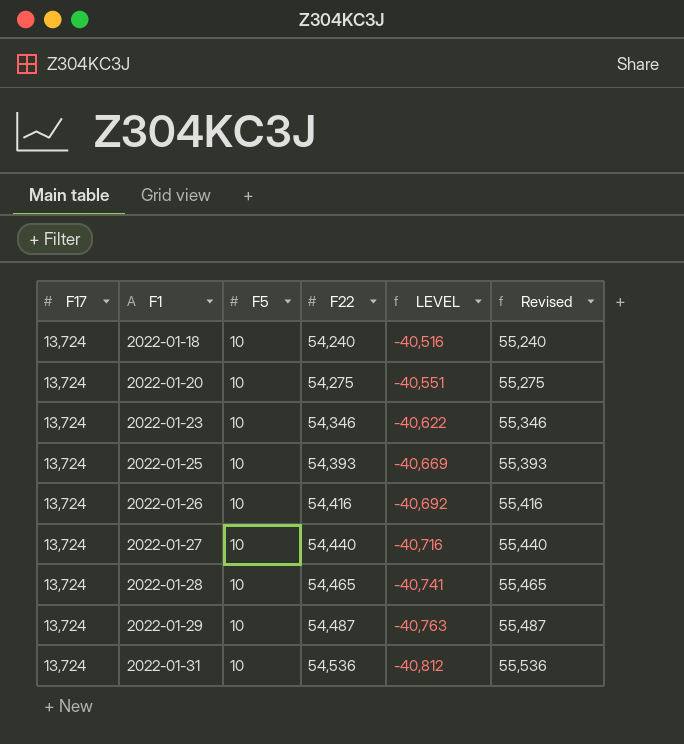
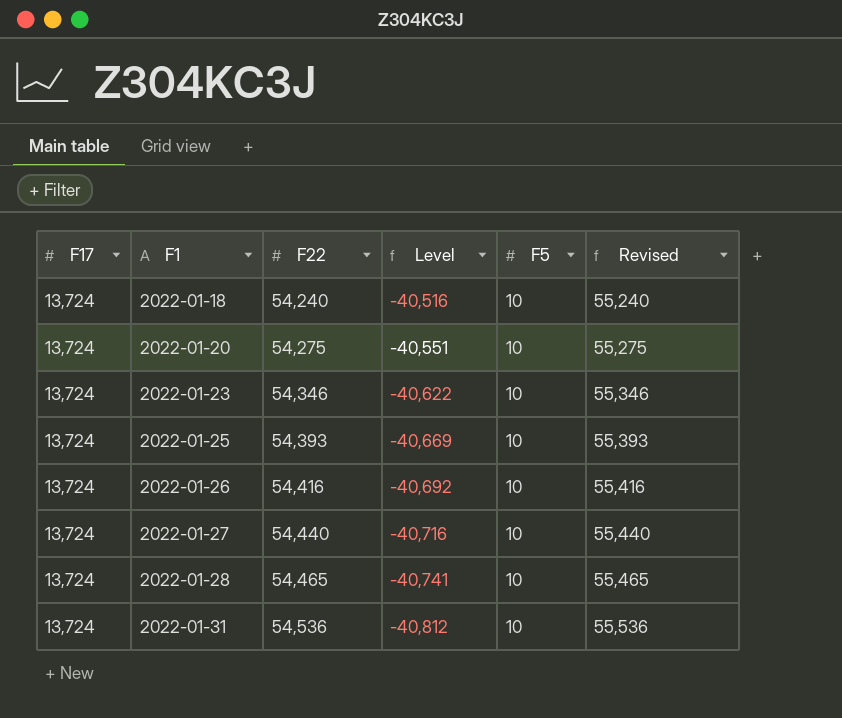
column name: LEVEL -> Level
column F5 | position: 3 -> 5
row 2022-01-29: 13,724 | 10 | 54,487 | -40,763 | 55,487 -> none

